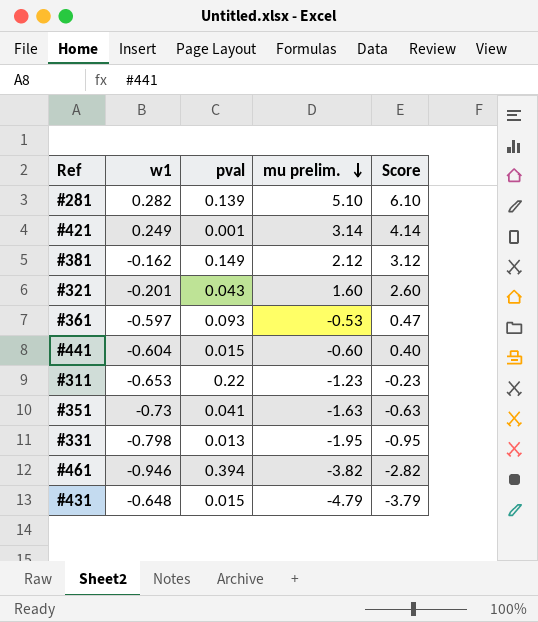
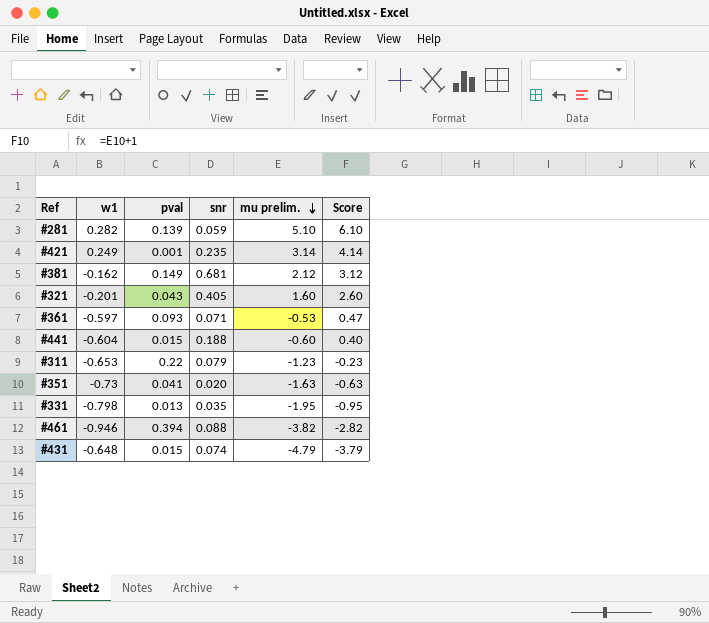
column snr | position: none -> 4

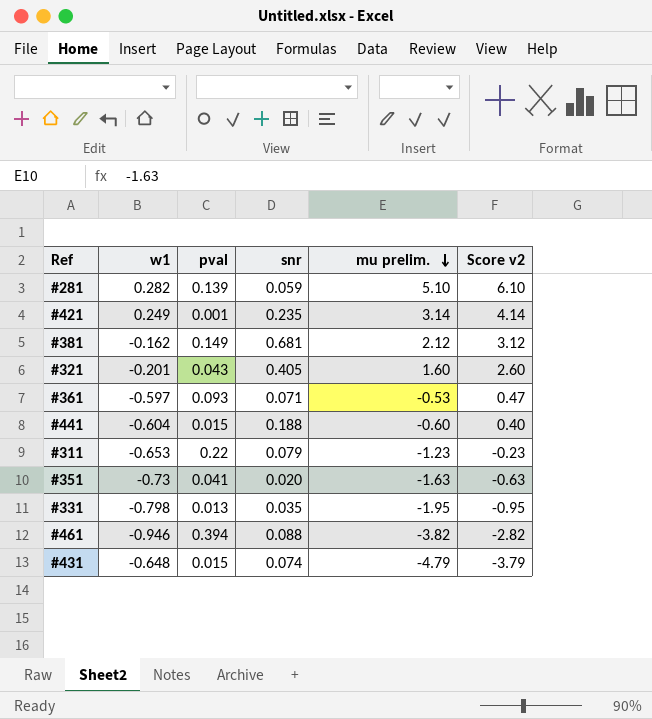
column name: Score -> Score v2

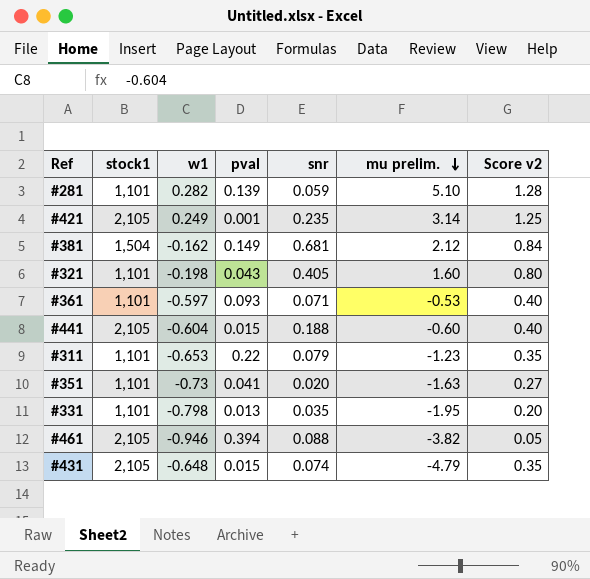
column stock1 | position: none -> 2
column Score v2 | formula: [mu prelim.] + 1 -> [w1] + 1
#321 | w1: -0.201 -> -0.198

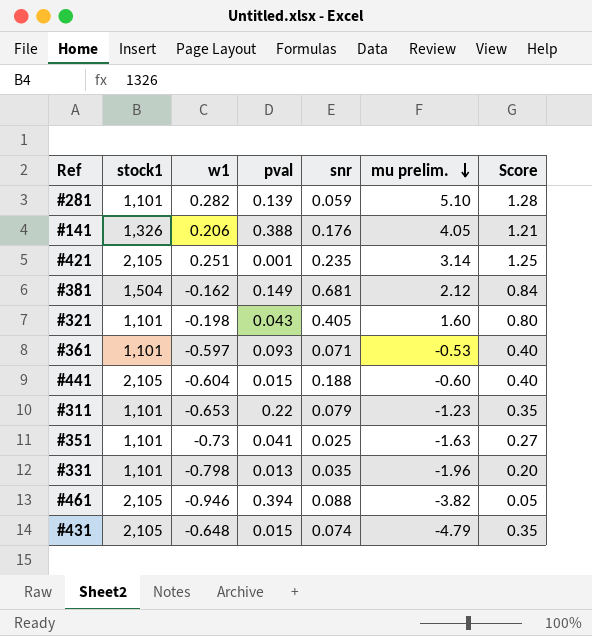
column name: Score v2 -> Score
row #141: none -> 1,326 | 0.206 | 0.388 | 0.176 | 4.05 | 1.21
#421 | w1: 0.249 -> 0.251
#351 | snr: 0.020 -> 0.025
#331 | mu prelim.: -1.95 -> -1.96

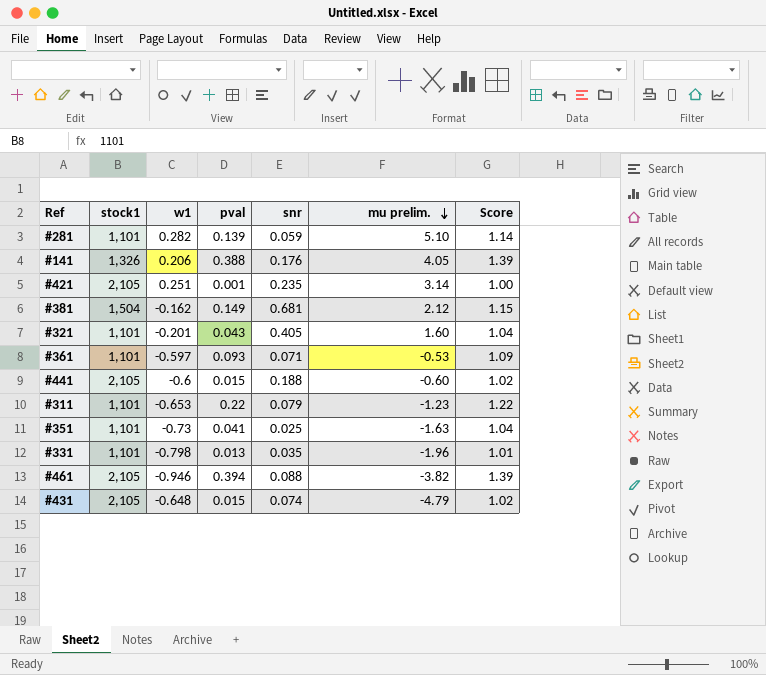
column Score | formula: [w1] + 1 -> [pval] + 1
#321 | w1: -0.198 -> -0.201
#441 | w1: -0.604 -> -0.6

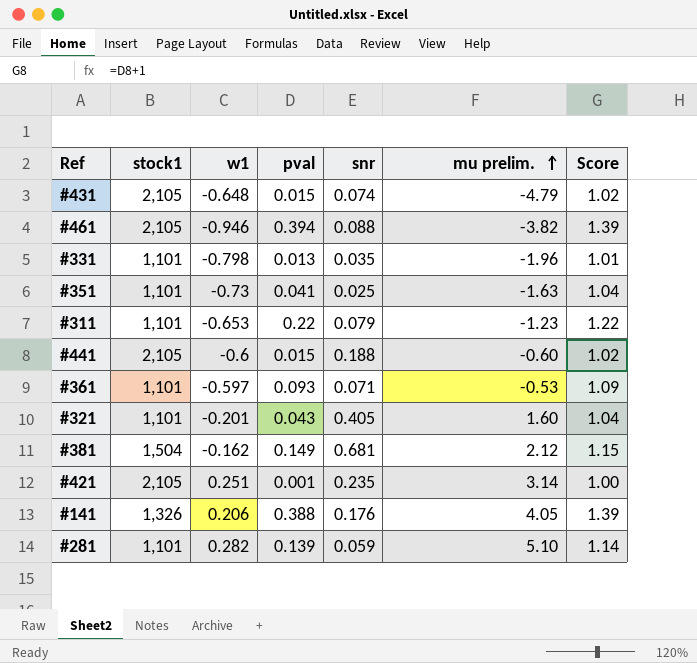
row order: mu prelim. descending -> mu prelim. ascending

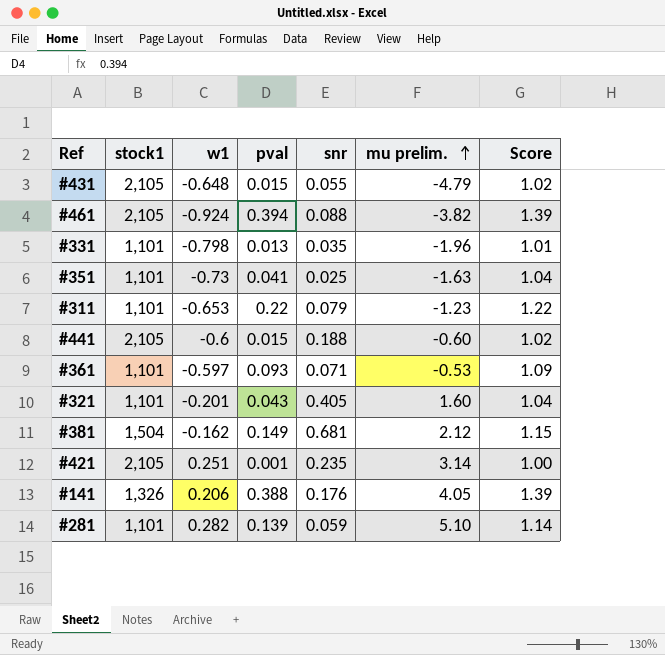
#431 | snr: 0.074 -> 0.055
#461 | w1: -0.946 -> -0.924

